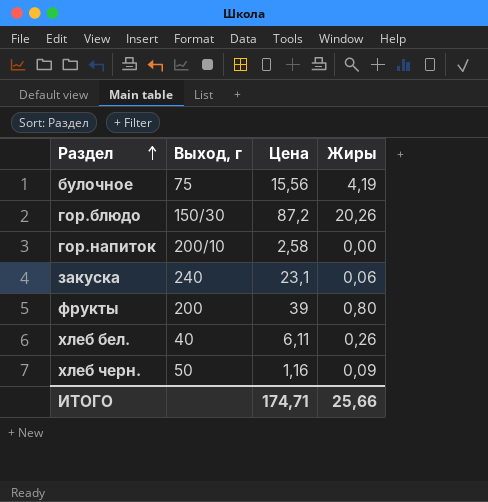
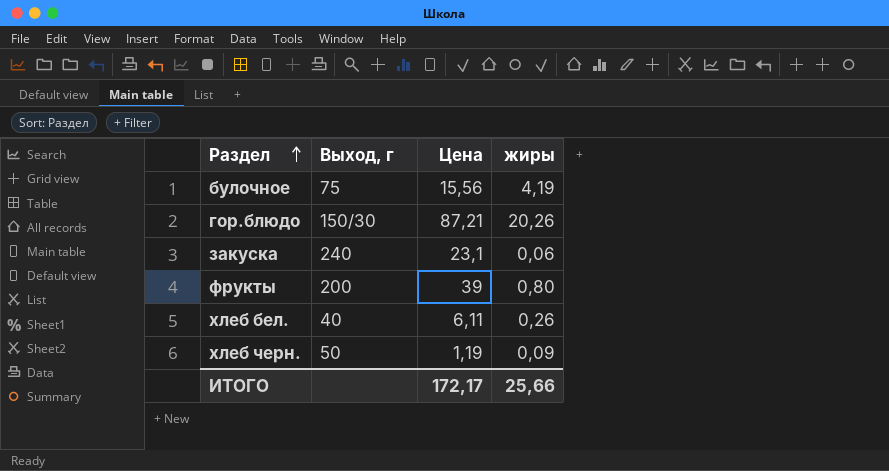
column name: Жиры -> жиры
row гор.напиток: 200/10 | 2,58 | 0,00 -> none
гор.блюдо | Цена: 87,2 -> 87,21
хлеб черн. | Цена: 1,16 -> 1,19
ИТОГО | Цена: 174,71 -> 172,17

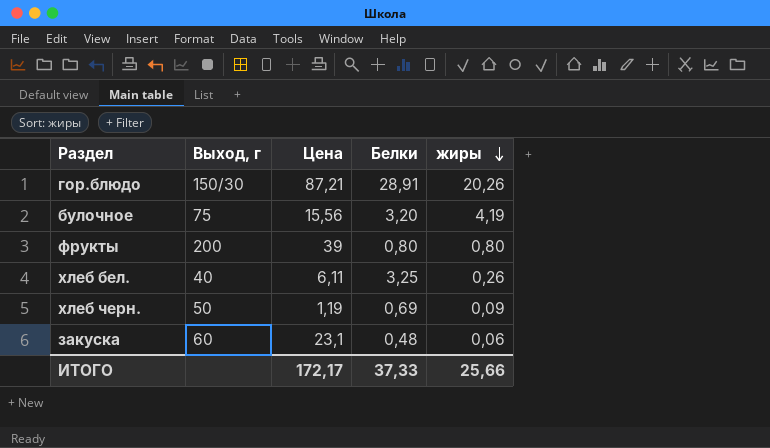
row order: Раздел ascending -> жиры descending
column Белки | position: none -> 4
закуска | Выход, г: 240 -> 60

